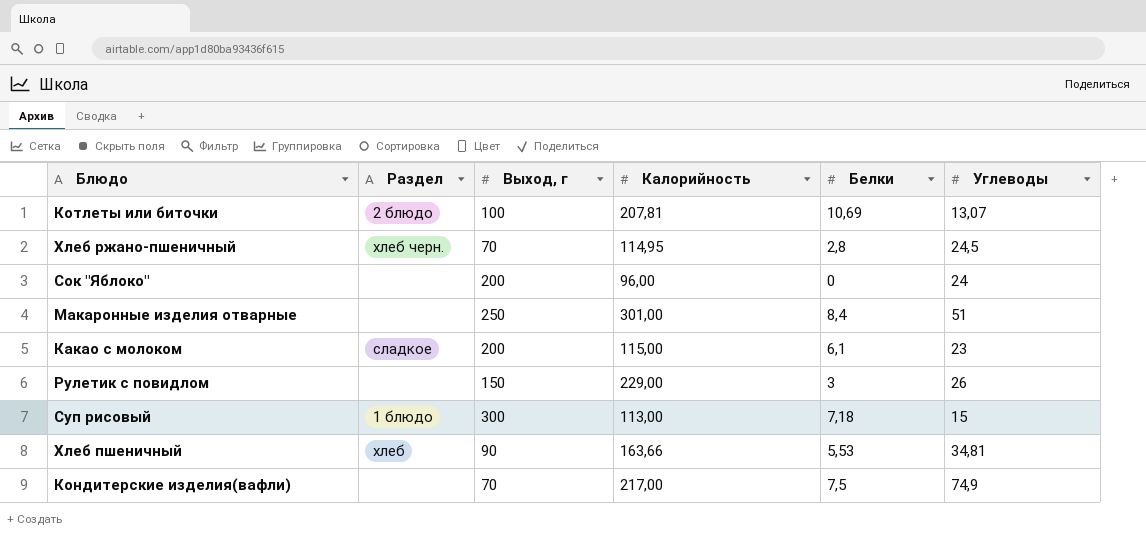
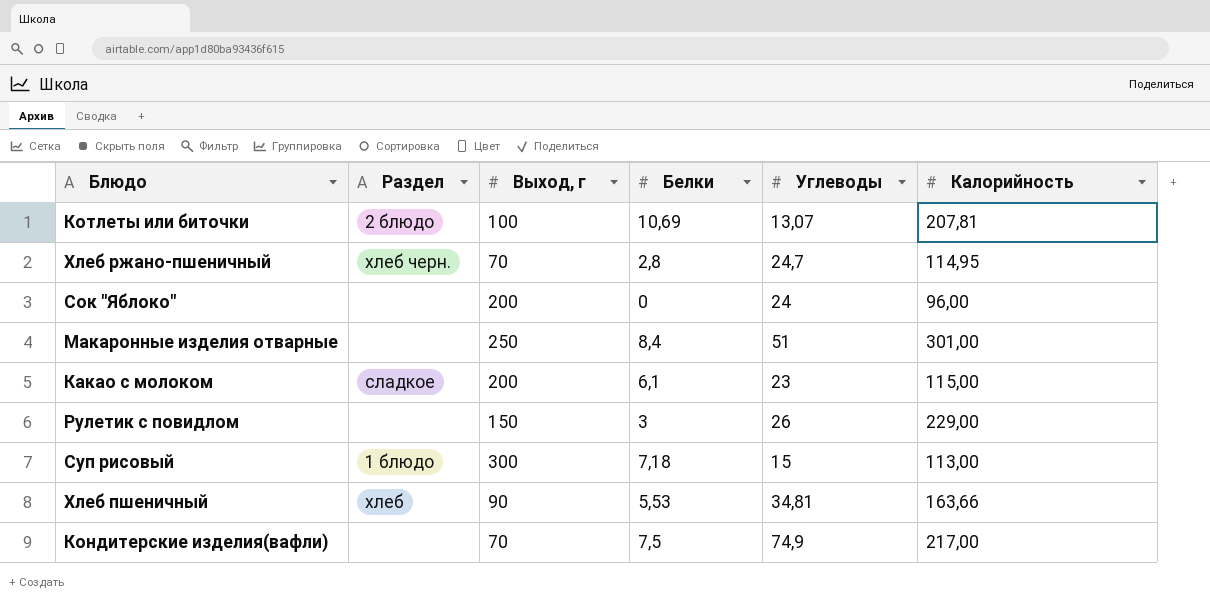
column Калорийность | position: 4 -> 6
Хлеб ржано-пшеничный | Углеводы: 24,5 -> 24,7

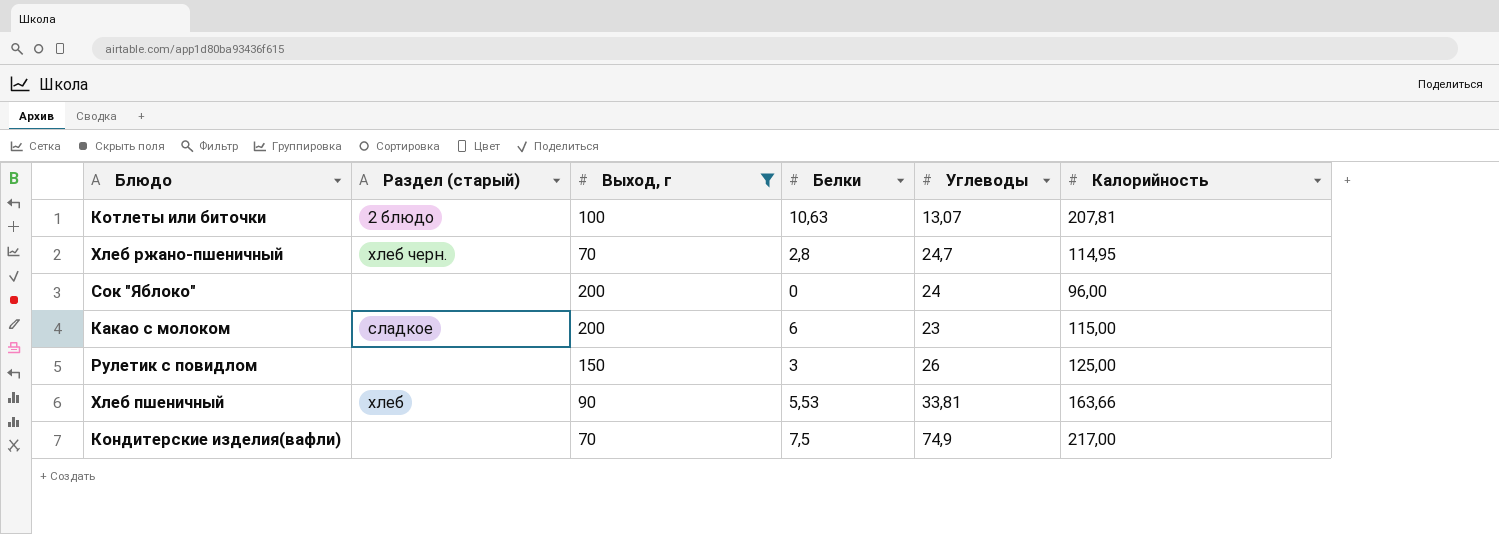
filter: none -> Выход, г <= 200
column name: Раздел -> Раздел (старый)
Котлеты или биточки | Белки: 10,69 -> 10,63
Какао с молоком | Белки: 6,1 -> 6
Рулетик с повидлом | Калорийность: 229,00 -> 125,00
Хлеб пшеничный | Углеводы: 34,81 -> 33,81

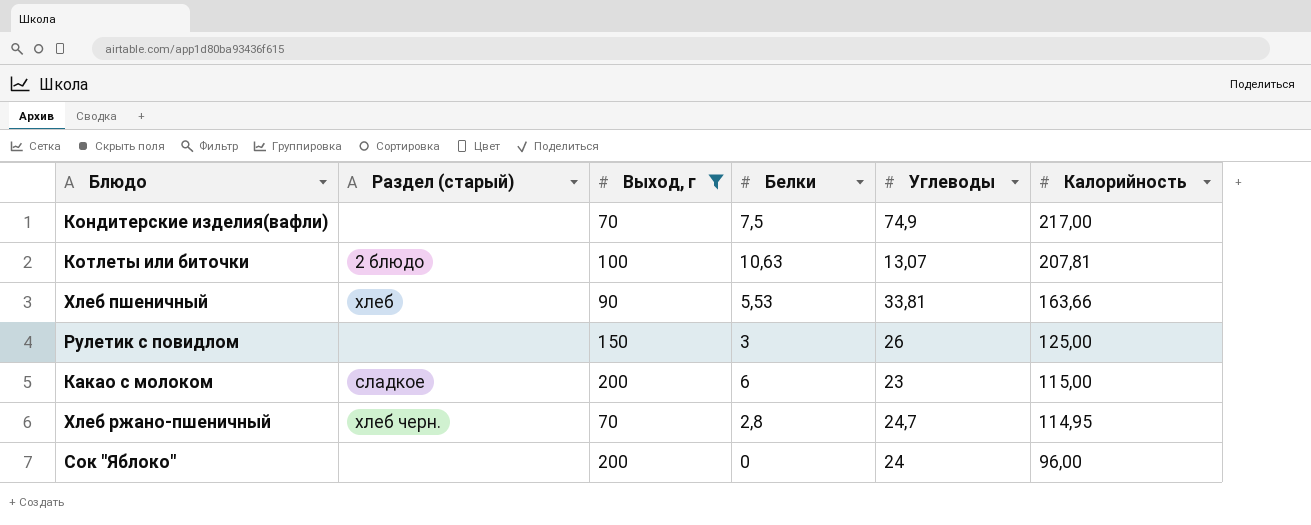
row order: none -> Калорийность descending

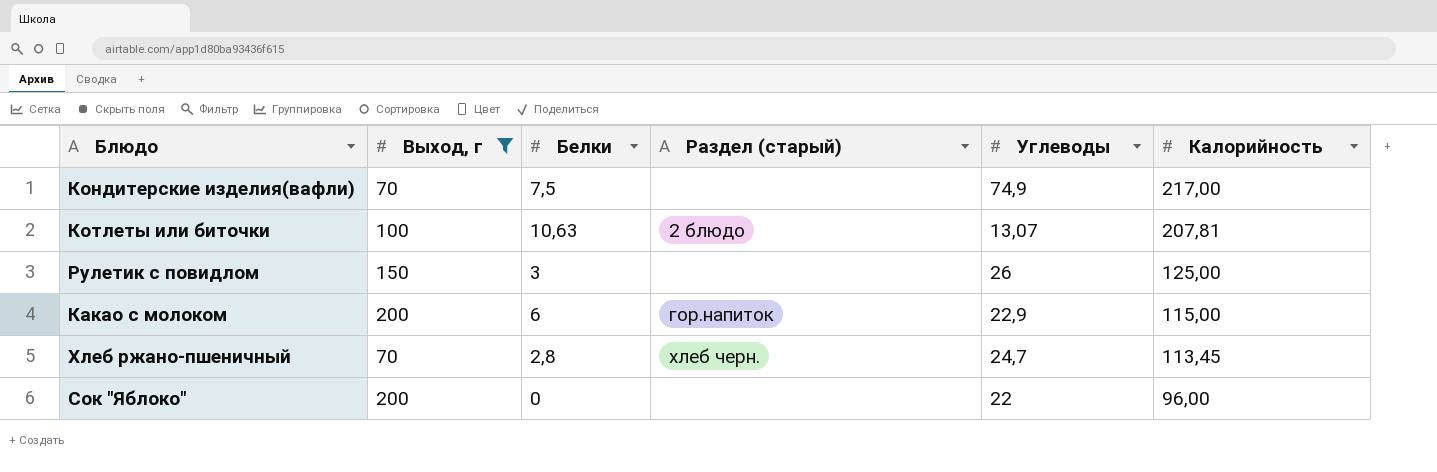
column Раздел (старый) | position: 2 -> 4
row Хлеб пшеничный: хлеб | 90 | 5,53 | 33,81 | 163,66 -> none
Какао с молоком | Раздел (старый): сладкое -> гор.напиток
Какао с молоком | Углеводы: 23 -> 22,9
Хлеб ржано-пшеничный | Калорийность: 114,95 -> 113,45
Сок "Яблоко" | Углеводы: 24 -> 22

